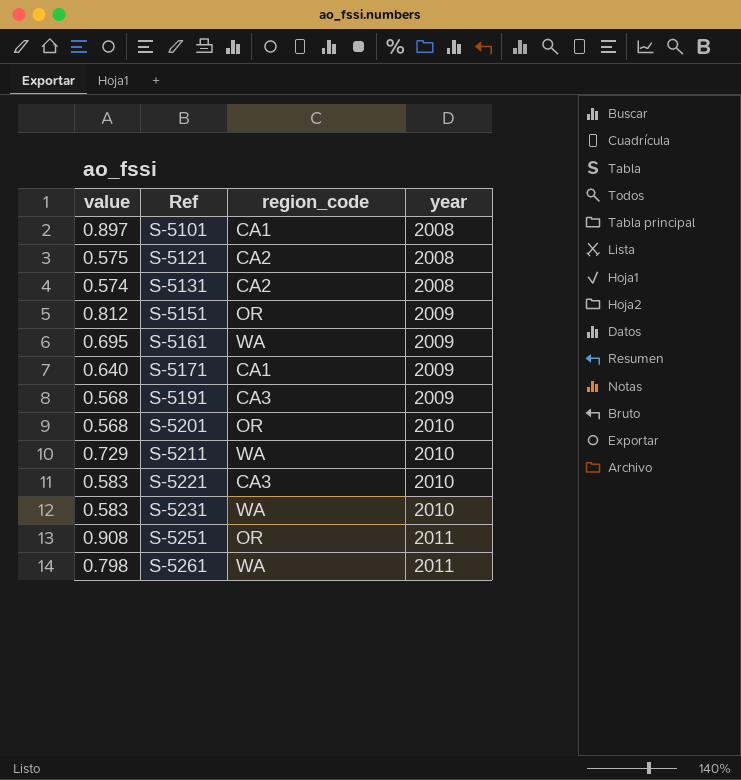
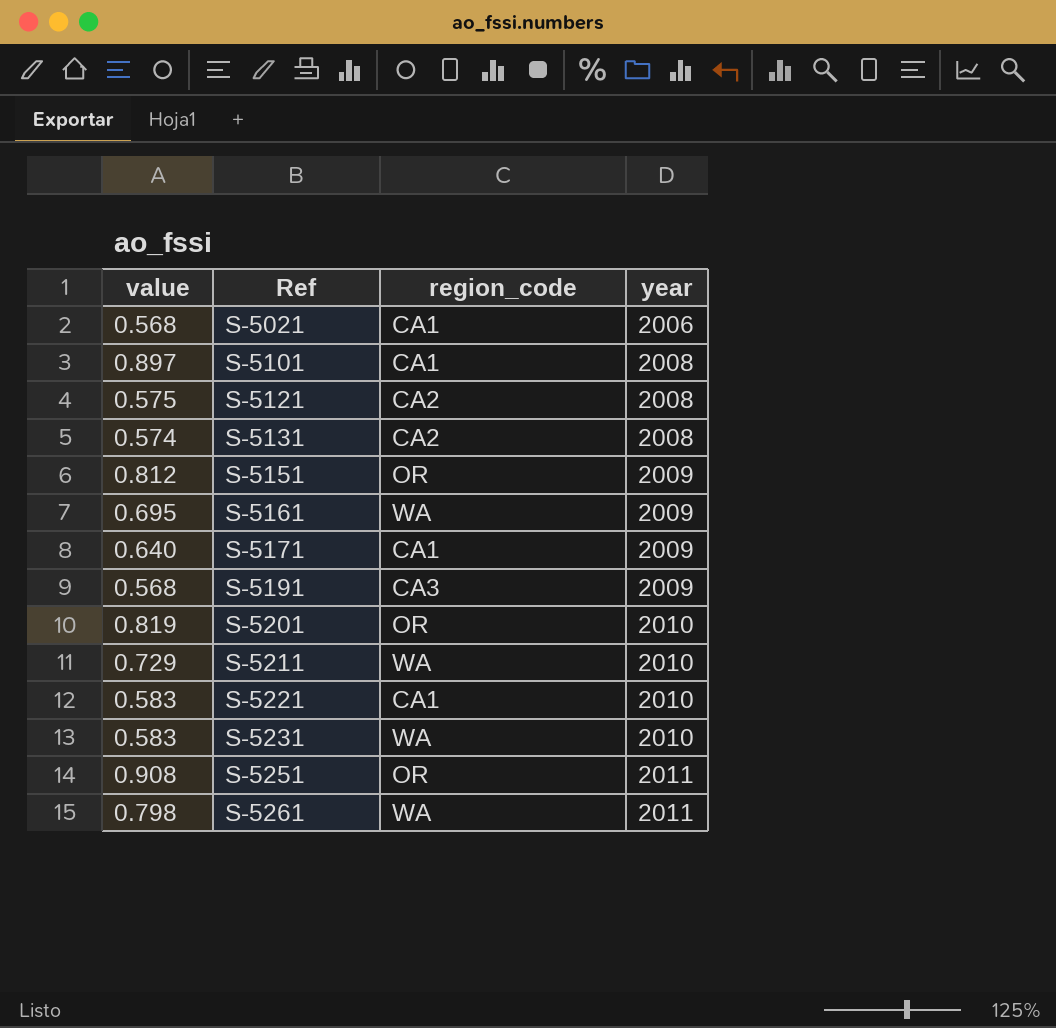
row S-5021: none -> 0.568 | CA1 | 2006
S-5201 | value: 0.568 -> 0.819
S-5221 | region_code: CA3 -> CA1

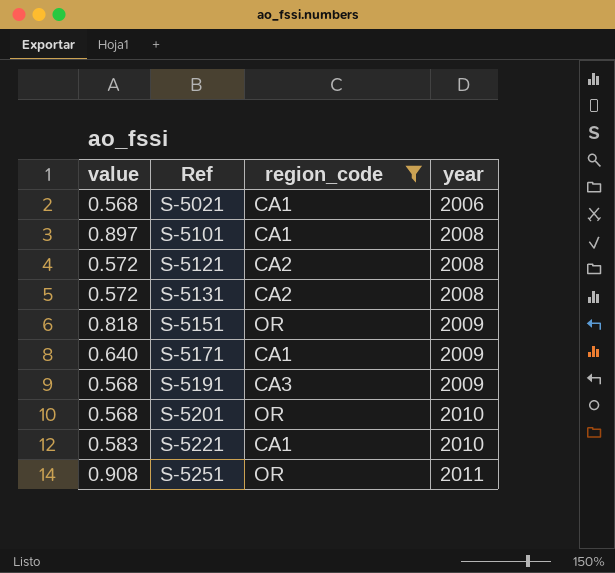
filter: none -> region_code != WA
S-5121 | value: 0.575 -> 0.572
S-5131 | value: 0.574 -> 0.572
S-5151 | value: 0.812 -> 0.818
S-5201 | value: 0.819 -> 0.568

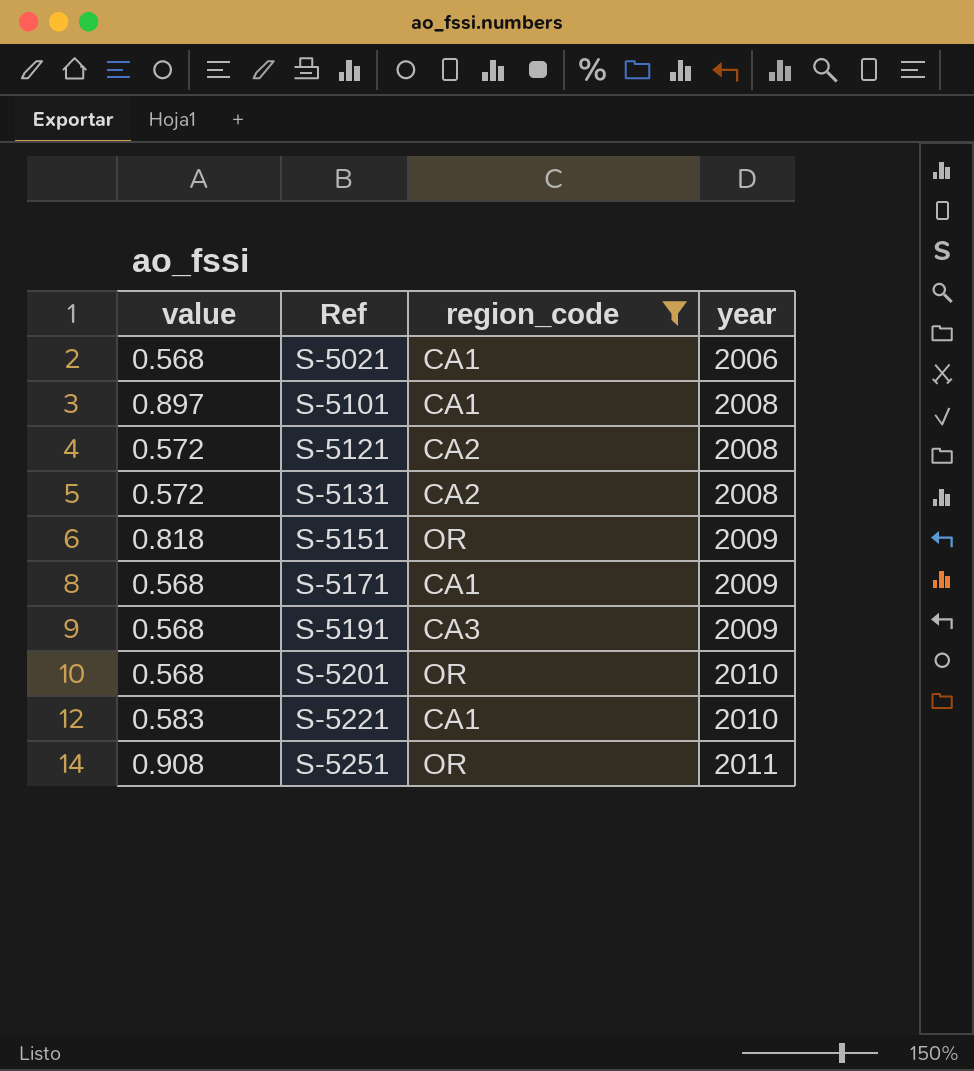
S-5171 | value: 0.640 -> 0.568

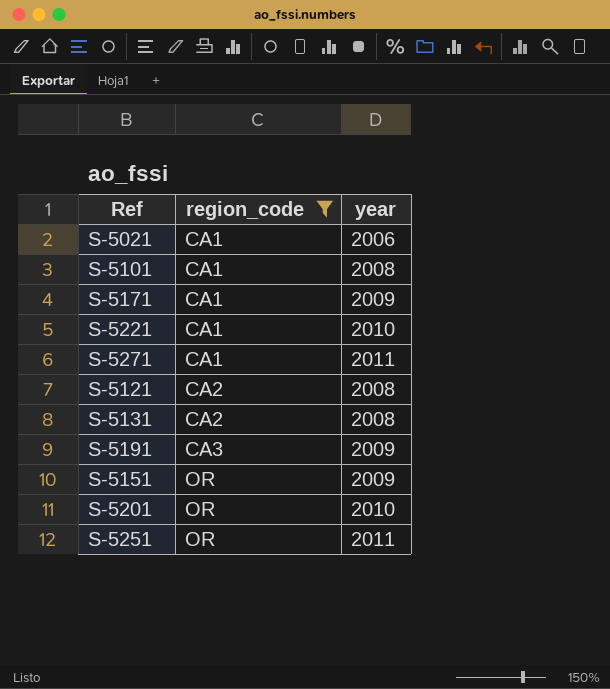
row order: Ref ascending -> region_code ascending
column value | position: 1 -> none
row S-5271: none -> CA1 | 2011

